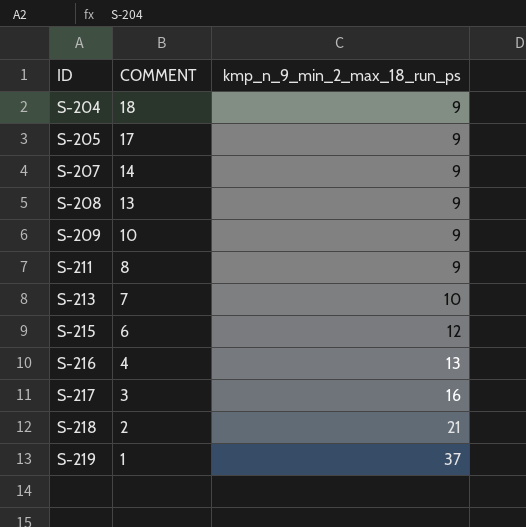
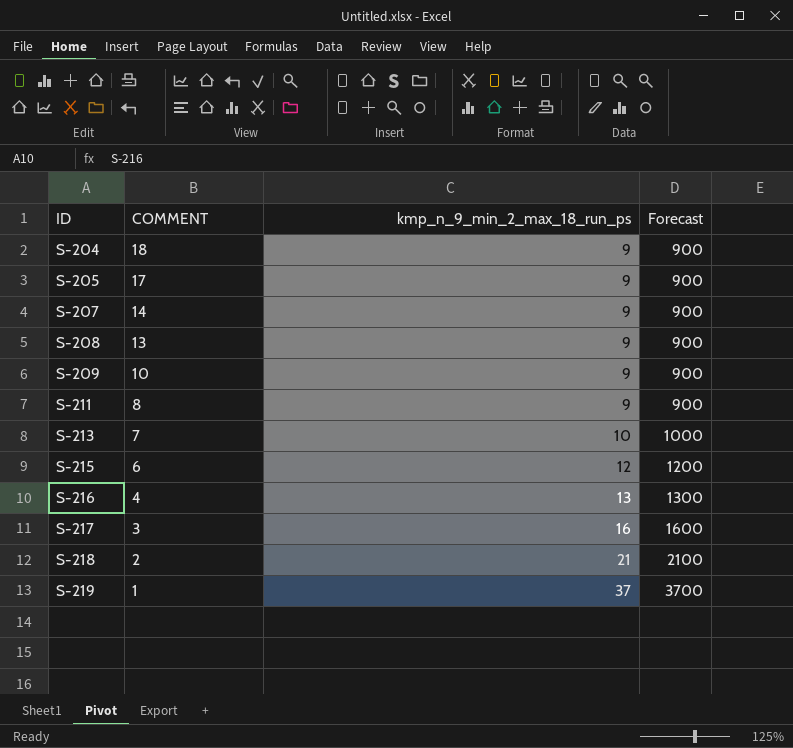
column Forecast | formula: none -> [kmp_n_9_min_2_max_18_run_ps] * 100

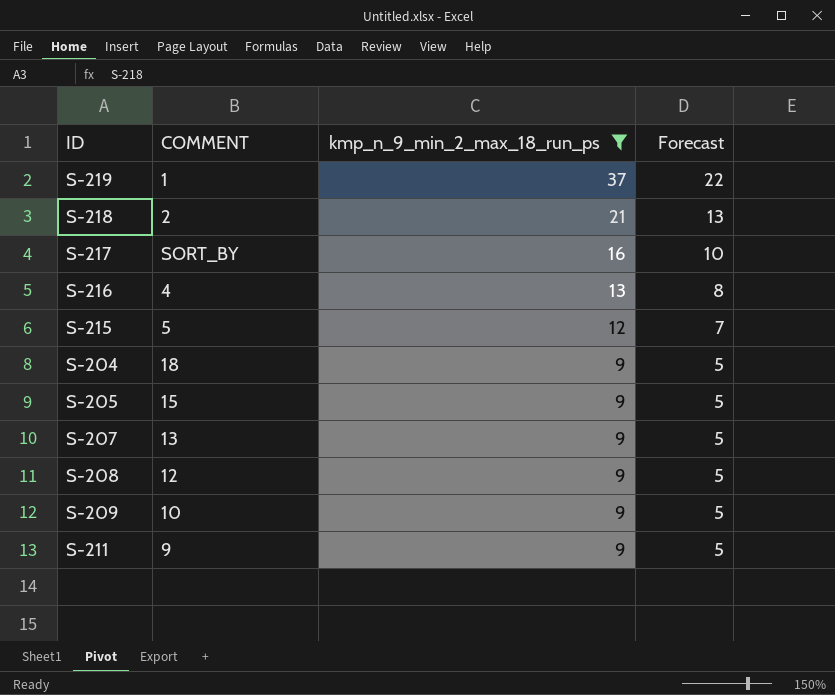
filter: none -> kmp_n_9_min_2_max_18_run_ps != 10
row order: ID ascending -> kmp_n_9_min_2_max_18_run_ps descending
column Forecast | formula: [kmp_n_9_min_2_max_18_run_ps] * 100 -> [kmp_n_9_min_2_max_18_run_ps] * 0.6
S-217 | COMMENT: 3 -> SORT_BY
S-215 | COMMENT: 6 -> 5
S-205 | COMMENT: 17 -> 15
S-207 | COMMENT: 14 -> 13
S-208 | COMMENT: 13 -> 12
S-211 | COMMENT: 8 -> 9

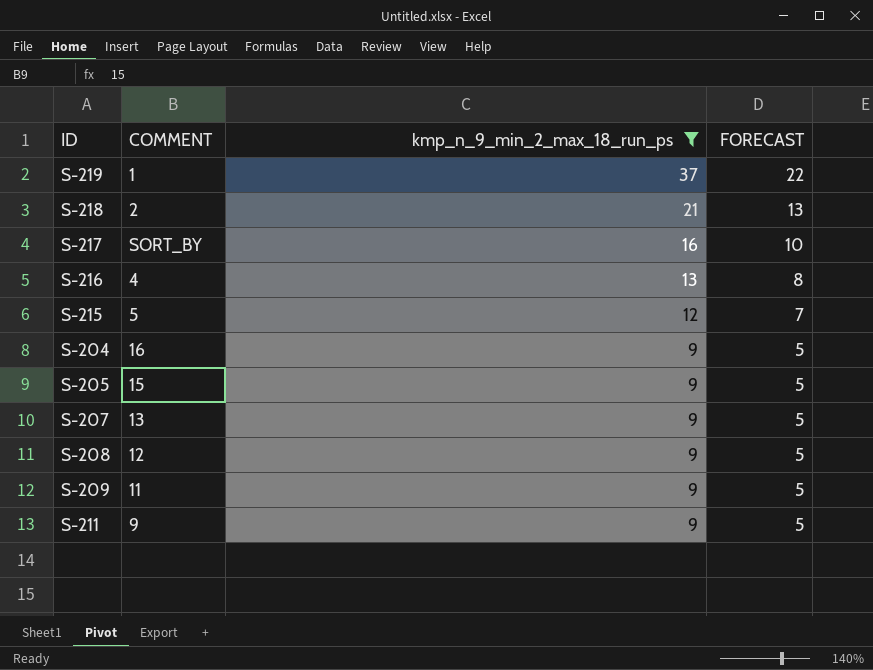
column name: Forecast -> FORECAST
S-204 | COMMENT: 18 -> 16
S-209 | COMMENT: 10 -> 11

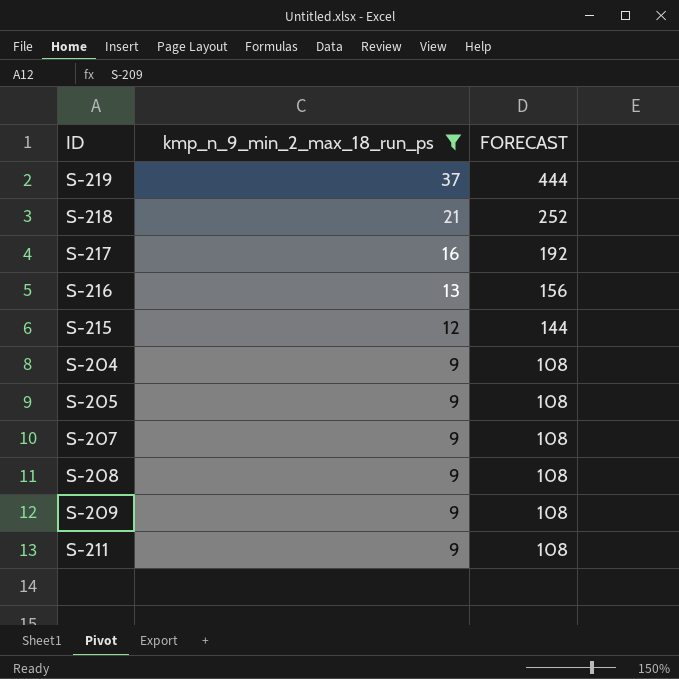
column COMMENT | position: 2 -> none
column FORECAST | formula: [kmp_n_9_min_2_max_18_run_ps] * 0.6 -> [kmp_n_9_min_2_max_18_run_ps] * 12

